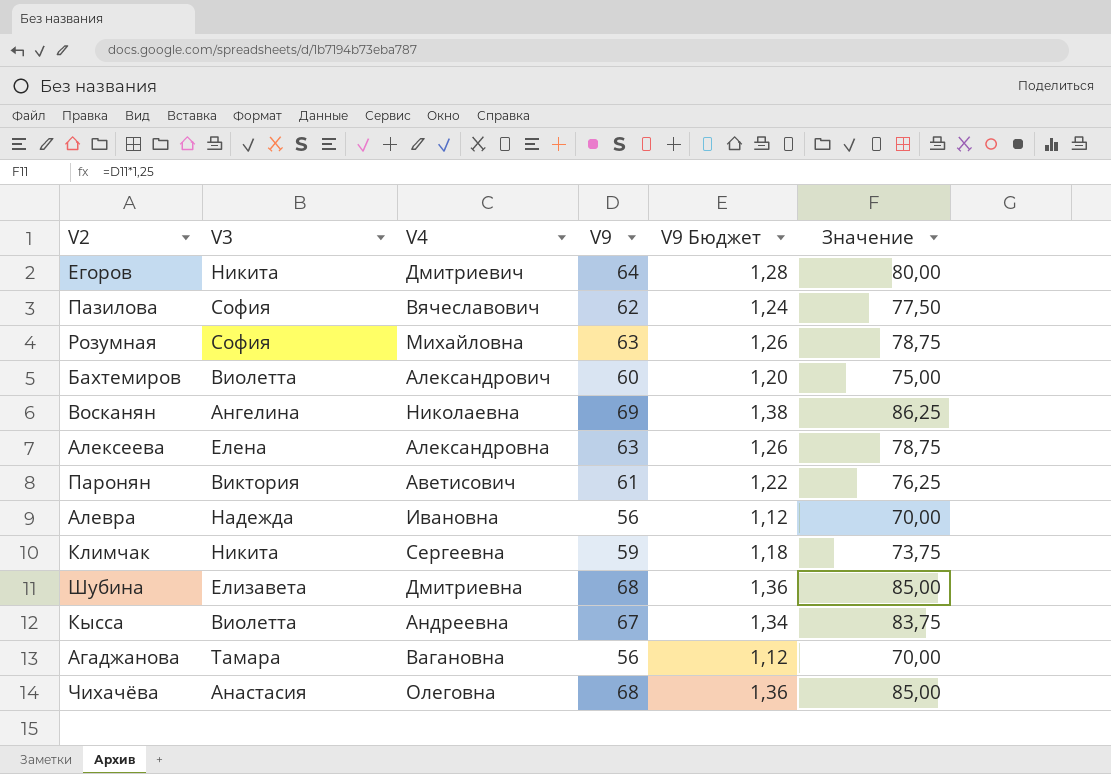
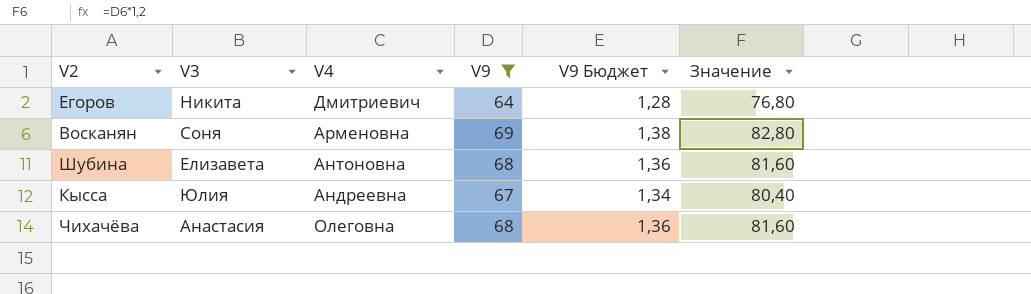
filter: none -> V9 >= 64
column Значение | formula: [V9] * 1,25 -> [V9] * 1,2
Восканян | V3: Ангелина -> Соня
Восканян | V4: Николаевна -> Арменовна
Шубина | V4: Дмитриевна -> Антоновна
Кысса | V3: Виолетта -> Юлия

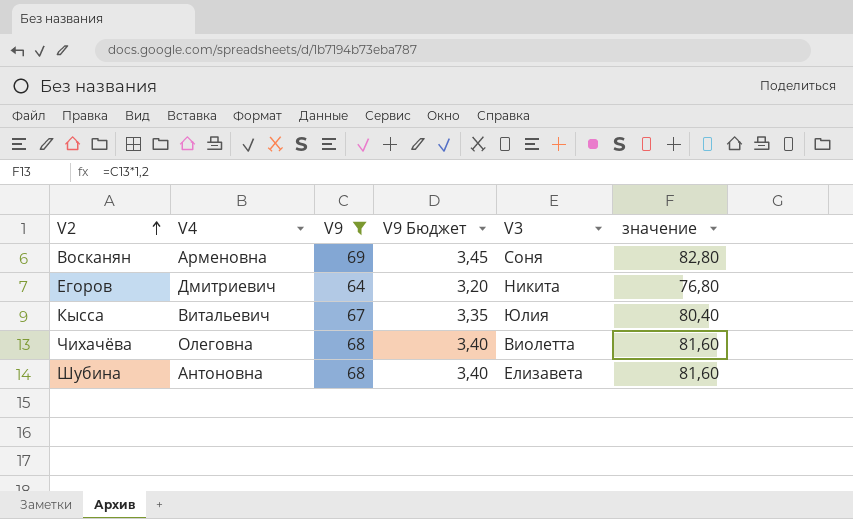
row order: none -> V2 ascending
column V9 Бюджет | formula: [V9] * 0,02 -> [V9] * 0,05
column V3 | position: 2 -> 5
column name: Значение -> значение
Кысса | V4: Андреевна -> Витальевич
Чихачёва | V3: Анастасия -> Виолетта

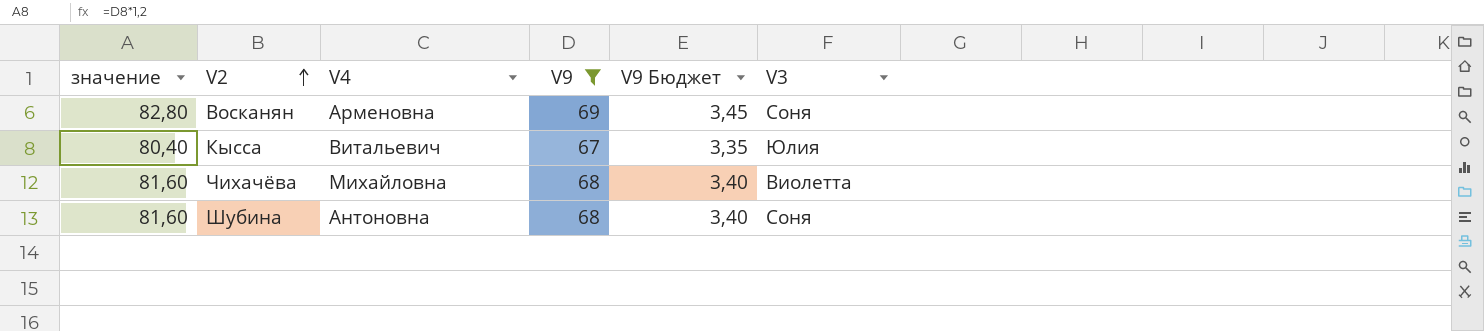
column значение | position: 6 -> 1
row Егоров: Дмитриевич | 64 | 3,20 | Никита | 76,80 -> none
Чихачёва | V4: Олеговна -> Михайловна
Шубина | V3: Елизавета -> Соня

